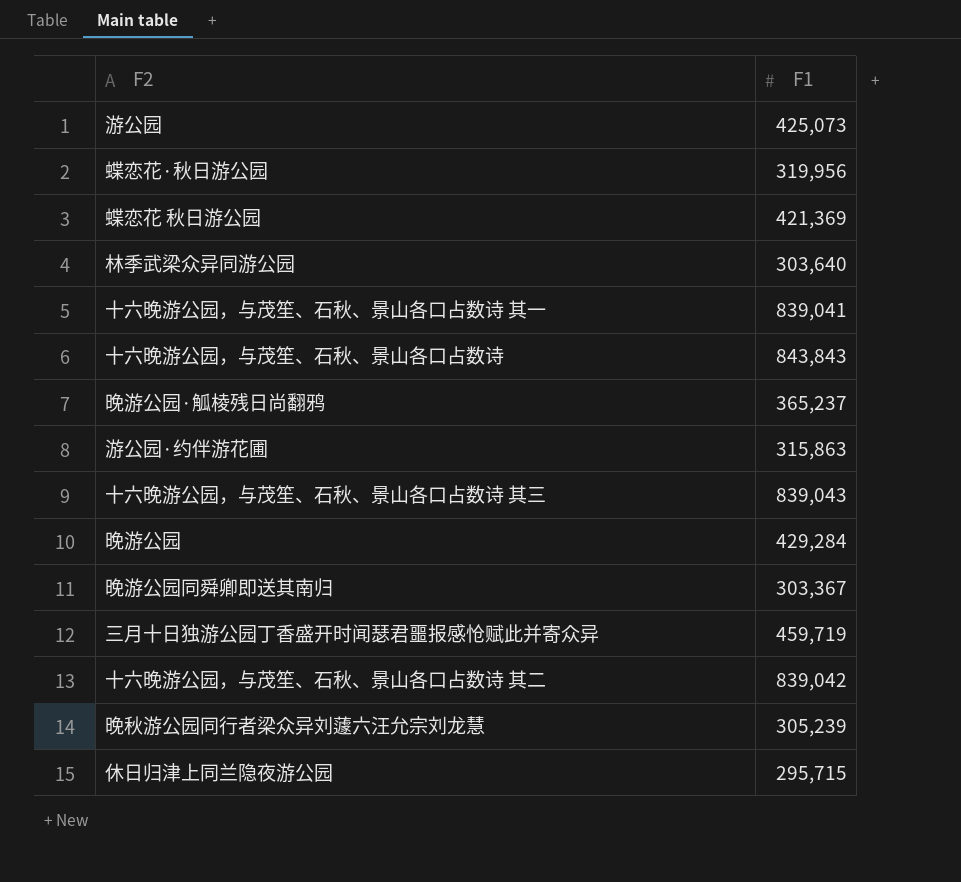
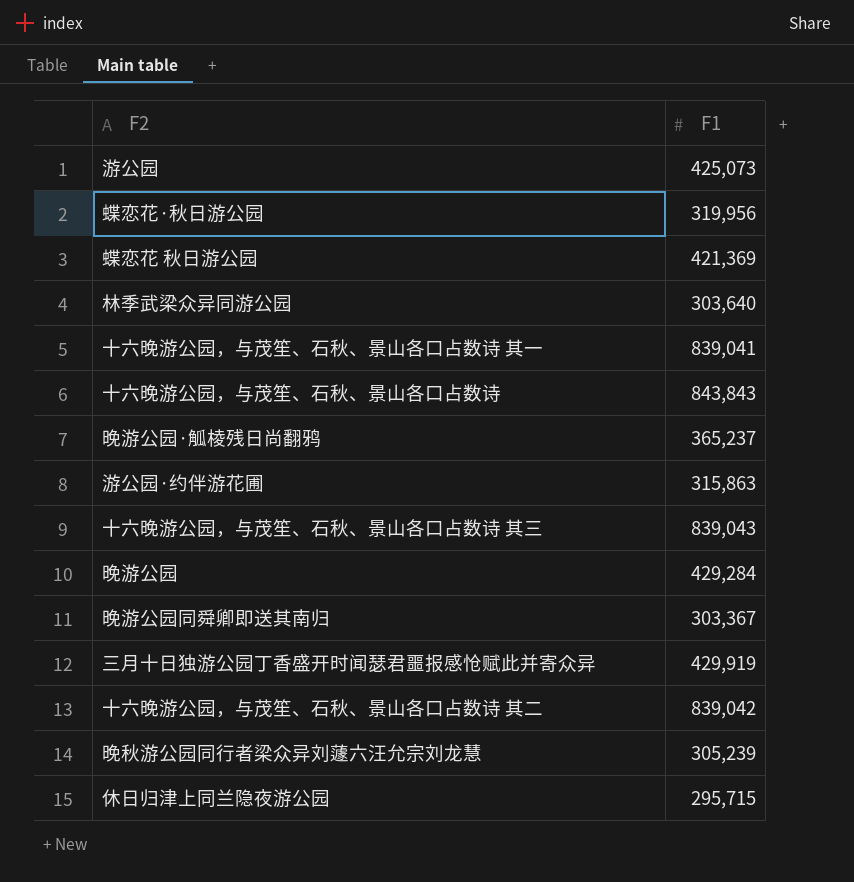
三月十日独游公园丁香盛开时闻瑟君噩报感怆赋此并寄众异 | F1: 459,719 -> 429,919

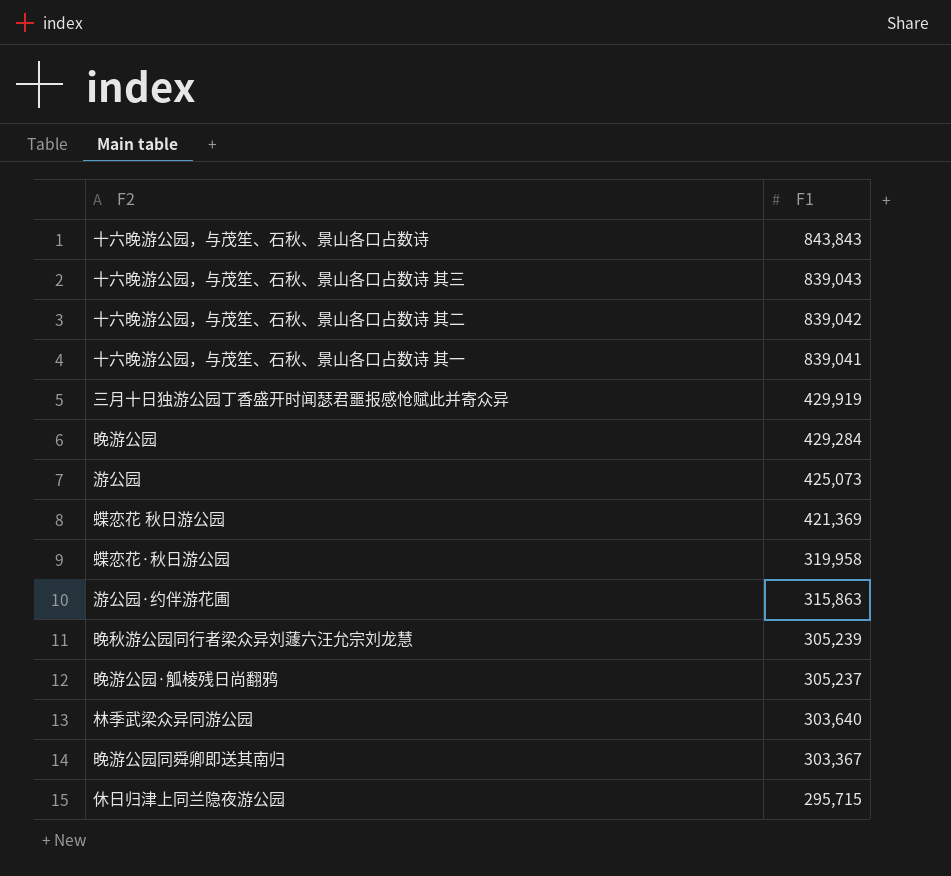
row order: none -> F1 descending
蝶恋花·秋日游公园 | F1: 319,956 -> 319,958
晚游公园·觚棱残日尚翻鸦 | F1: 365,237 -> 305,237

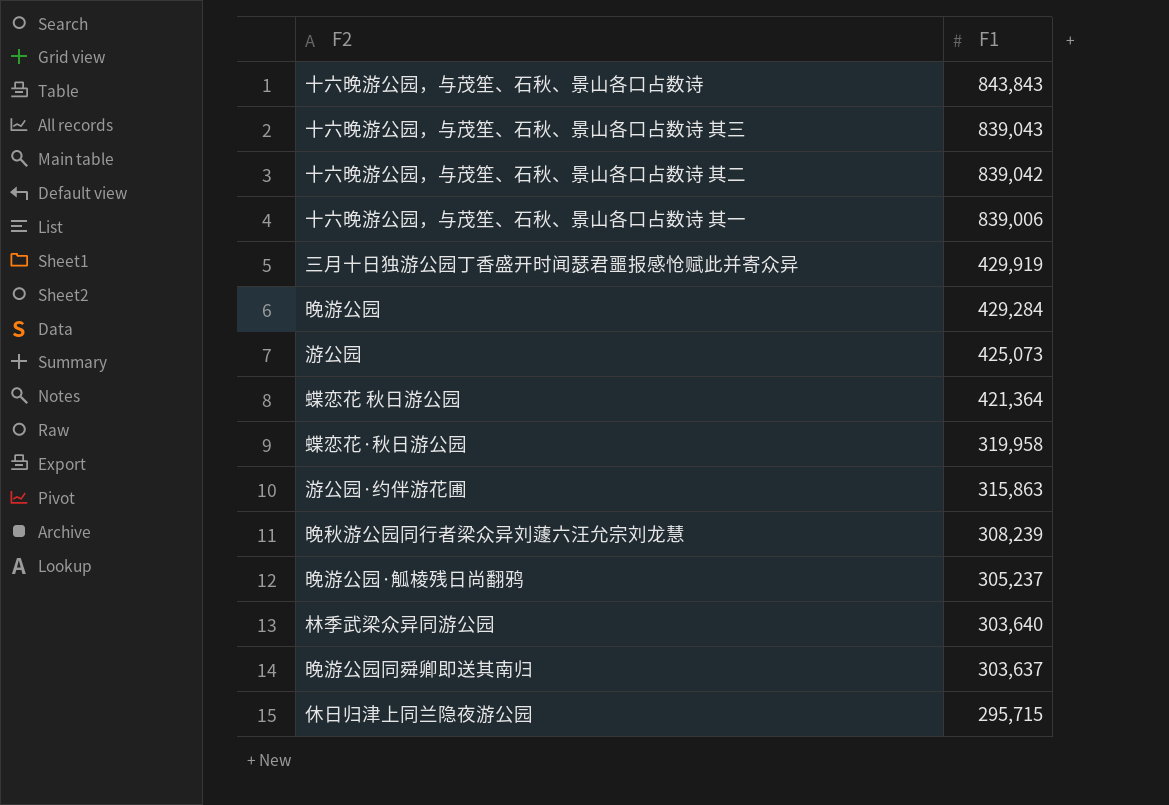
十六晚游公园，与茂笙、石秋、景山各口占数诗 其一 | F1: 839,041 -> 839,006
蝶恋花 秋日游公园 | F1: 421,369 -> 421,364
晚秋游公园同行者梁众异刘蘧六汪允宗刘龙慧 | F1: 305,239 -> 308,239
晚游公园同舜卿即送其南归 | F1: 303,367 -> 303,637

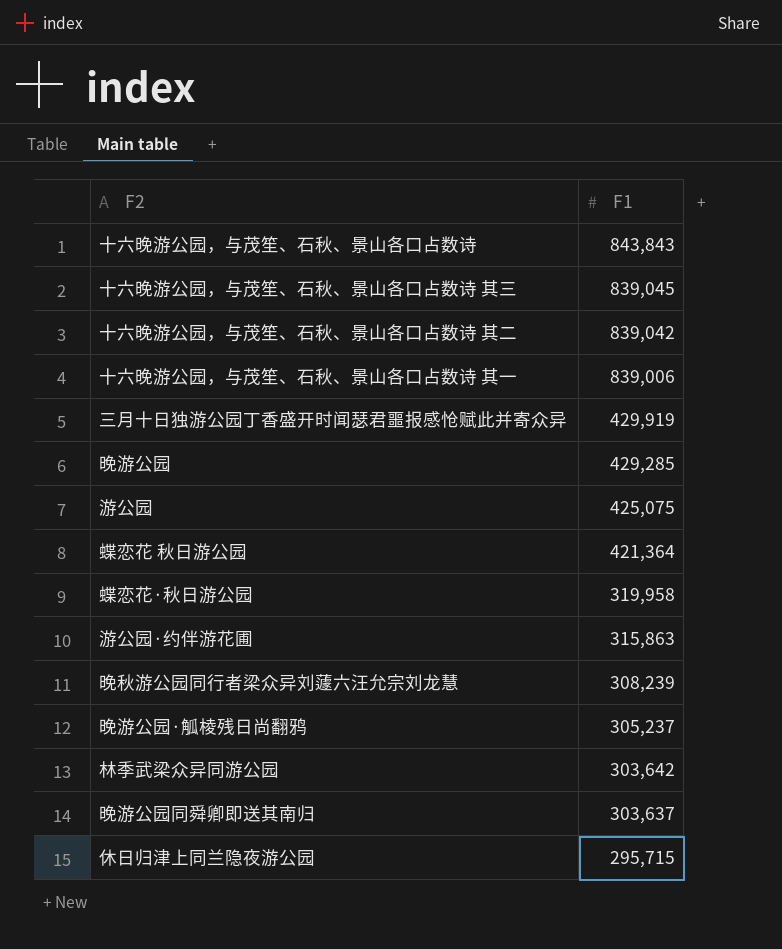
十六晚游公园，与茂笙、石秋、景山各口占数诗 其三 | F1: 839,043 -> 839,045
晚游公园 | F1: 429,284 -> 429,285
游公园 | F1: 425,073 -> 425,075
林季武梁众异同游公园 | F1: 303,640 -> 303,642

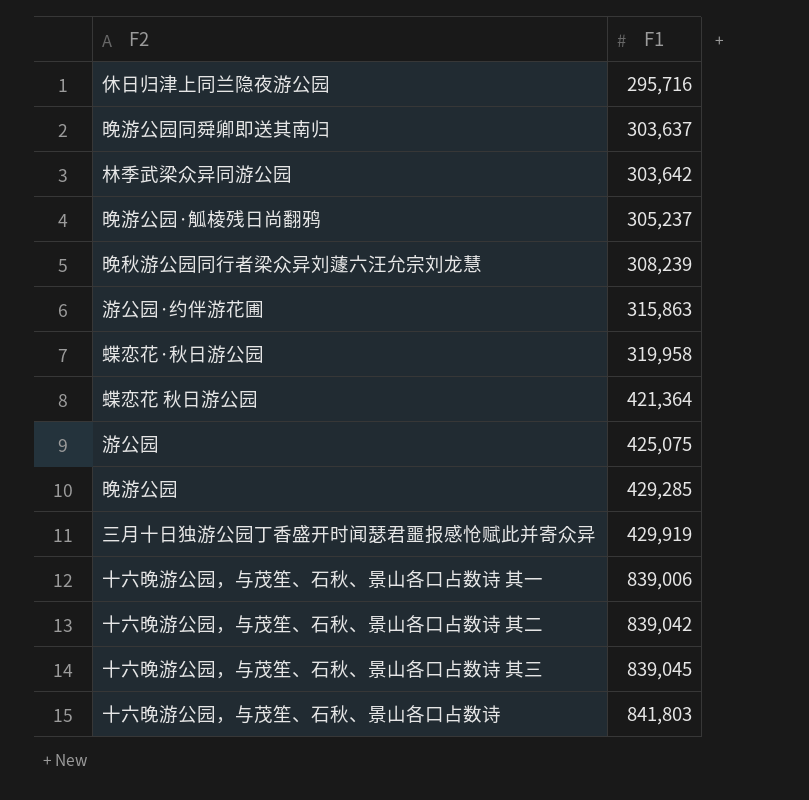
row order: F1 descending -> F1 ascending
休日归津上同兰隐夜游公园 | F1: 295,715 -> 295,716
十六晚游公园，与茂笙、石秋、景山各口占数诗 | F1: 843,843 -> 841,803

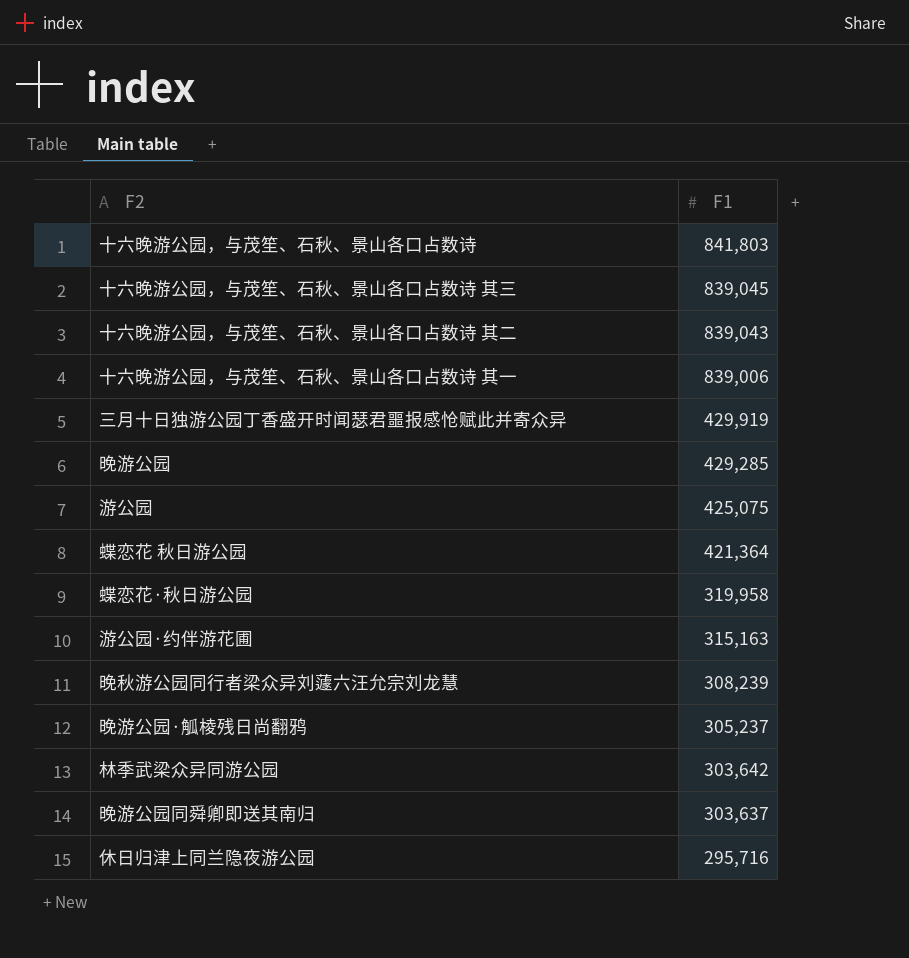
row order: F1 ascending -> F1 descending
十六晚游公园，与茂笙、石秋、景山各口占数诗 其二 | F1: 839,042 -> 839,043
游公园·约伴游花圃 | F1: 315,863 -> 315,163

